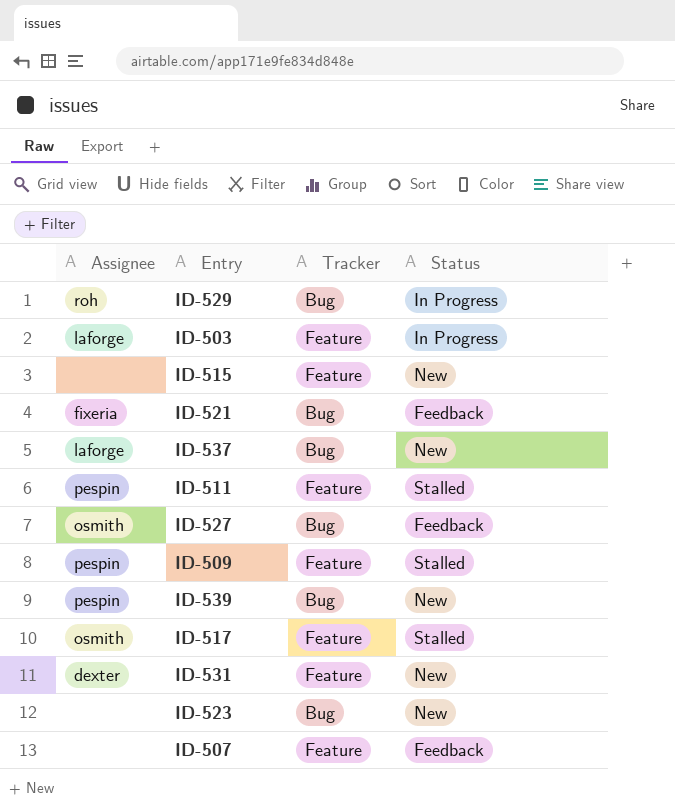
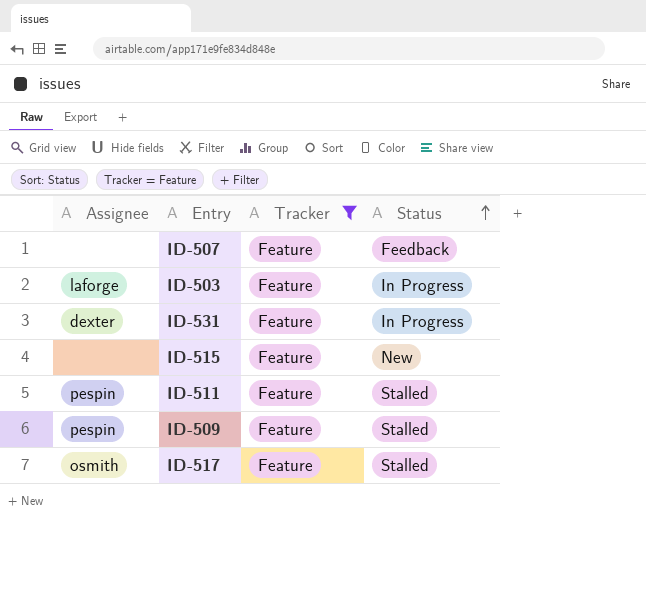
filter: none -> Tracker = Feature
row order: none -> Status ascending
ID-531 | Status: New -> In Progress

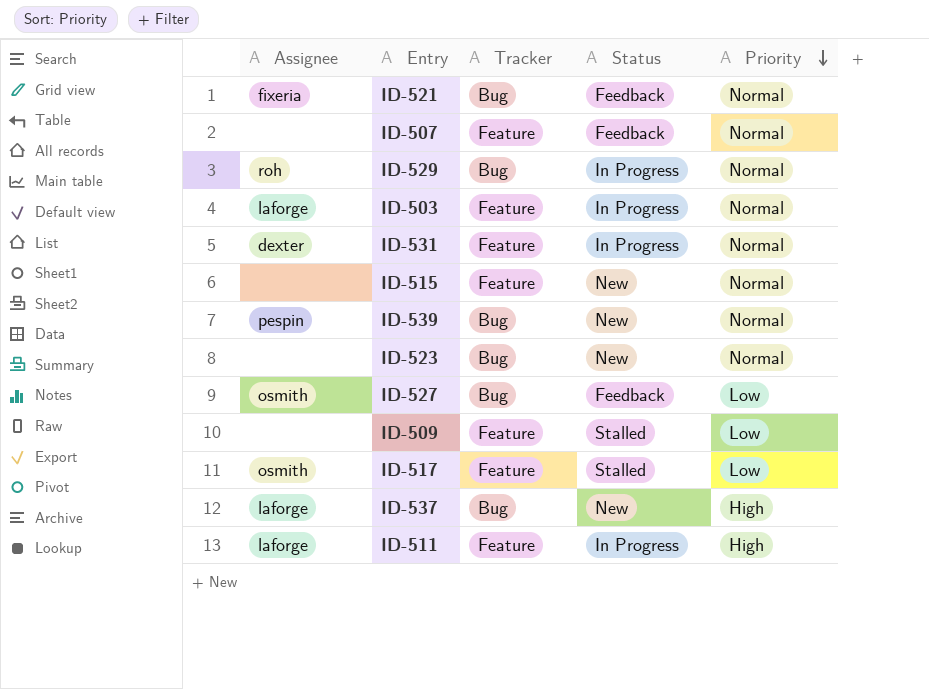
filter: Tracker = Feature -> none
row order: Status ascending -> Priority descending
column Priority | position: none -> 5
ID-509 | Assignee: pespin -> none
ID-511 | Assignee: pespin -> laforge
ID-511 | Status: Stalled -> In Progress

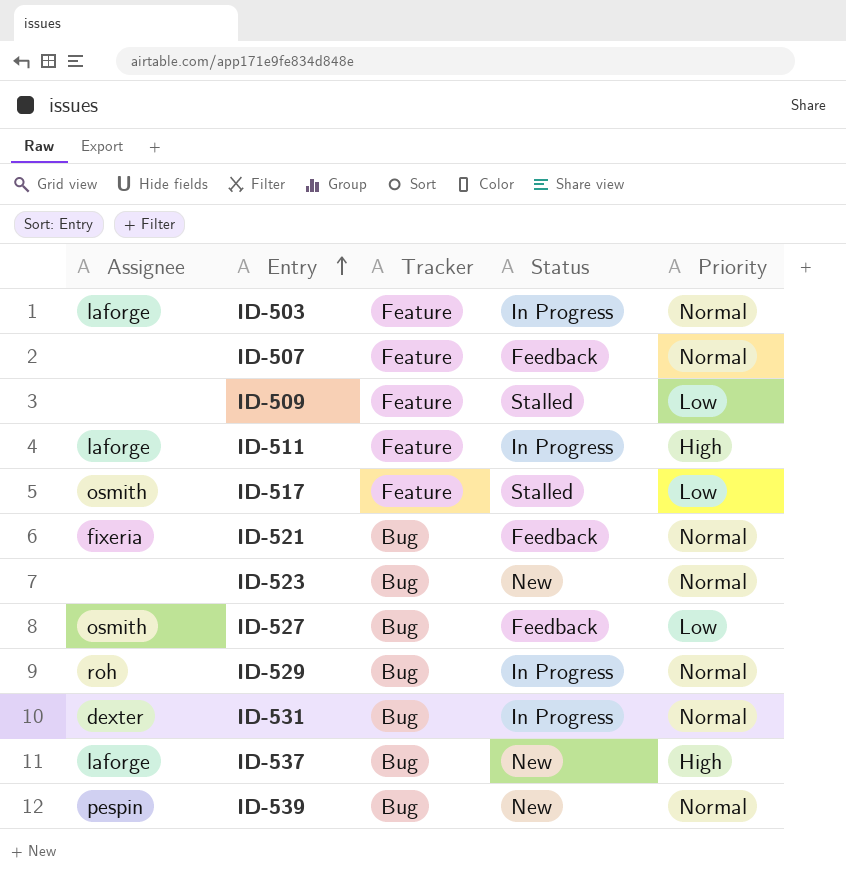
row order: Priority descending -> Entry ascending
row ID-515: none | Feature | New | Normal -> none
ID-531 | Tracker: Feature -> Bug

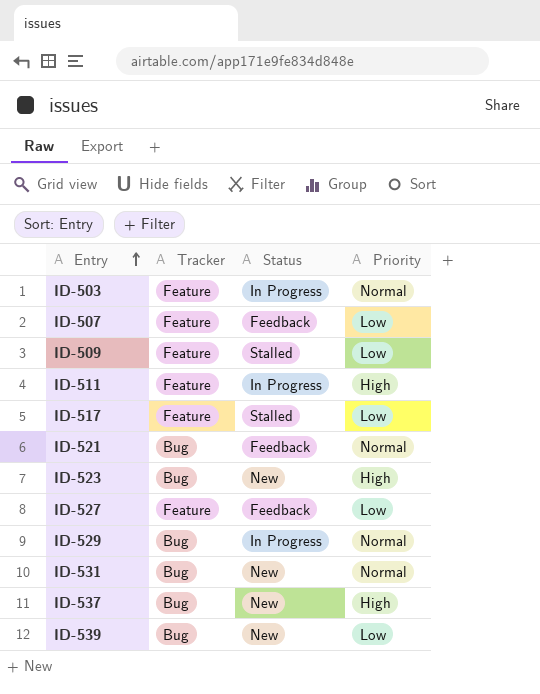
column Assignee | position: 1 -> none
ID-507 | Priority: Normal -> Low
ID-523 | Priority: Normal -> High
ID-527 | Tracker: Bug -> Feature
ID-531 | Status: In Progress -> New
ID-539 | Priority: Normal -> Low

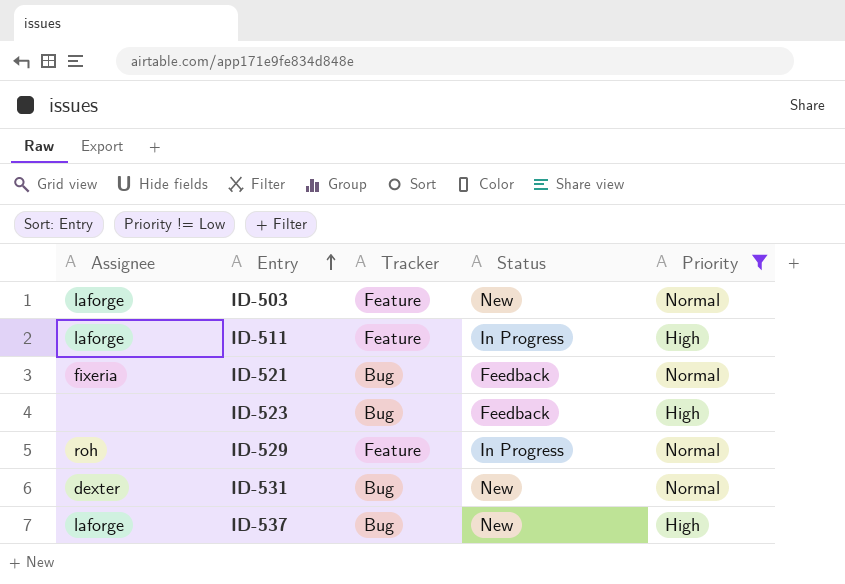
filter: none -> Priority != Low
column Assignee | position: none -> 1
ID-503 | Status: In Progress -> New
ID-523 | Status: New -> Feedback
ID-529 | Tracker: Bug -> Feature

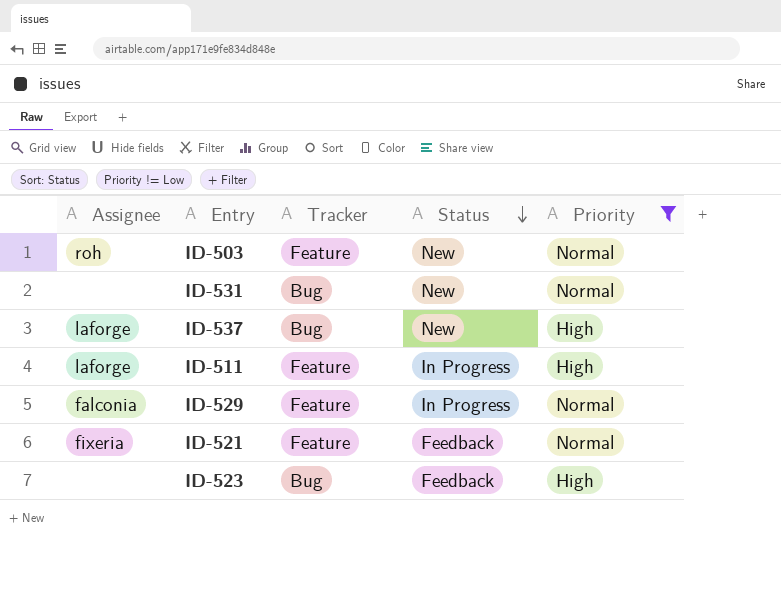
row order: Entry ascending -> Status descending
ID-503 | Assignee: laforge -> roh
ID-531 | Assignee: dexter -> none
ID-529 | Assignee: roh -> falconia
ID-521 | Tracker: Bug -> Feature

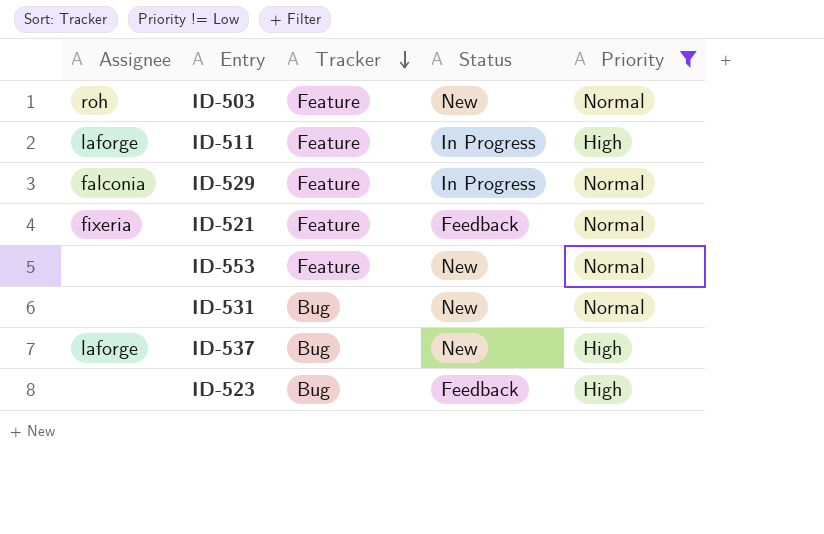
row order: Status descending -> Tracker descending
row ID-553: none -> none | Feature | New | Normal

